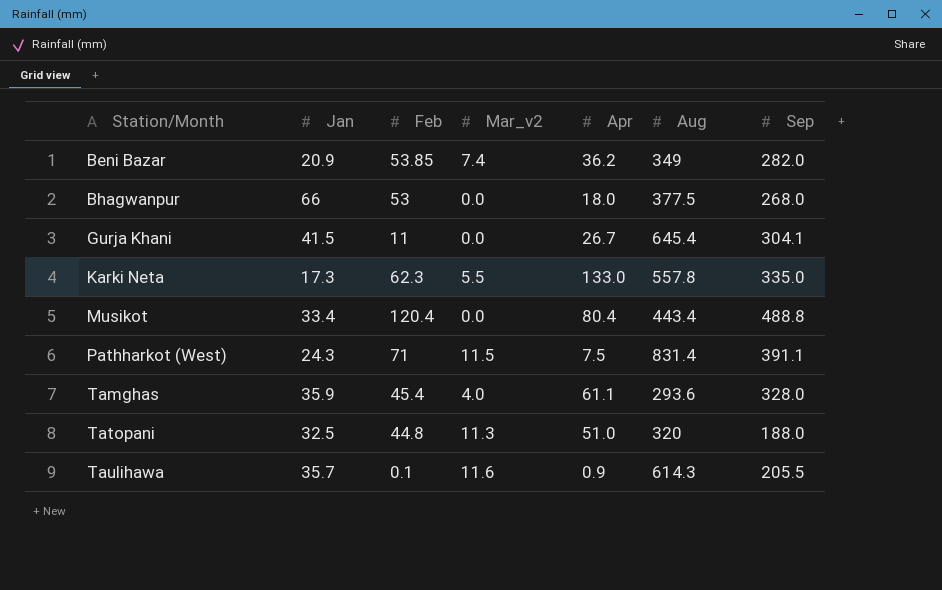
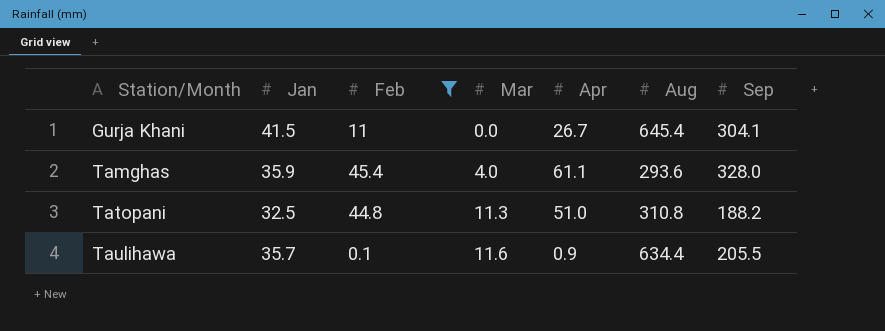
filter: none -> Feb <= 45.4
column name: Mar_v2 -> Mar
Tatopani | Aug: 320 -> 310.8
Tatopani | Sep: 188.0 -> 188.2
Taulihawa | Aug: 614.3 -> 634.4

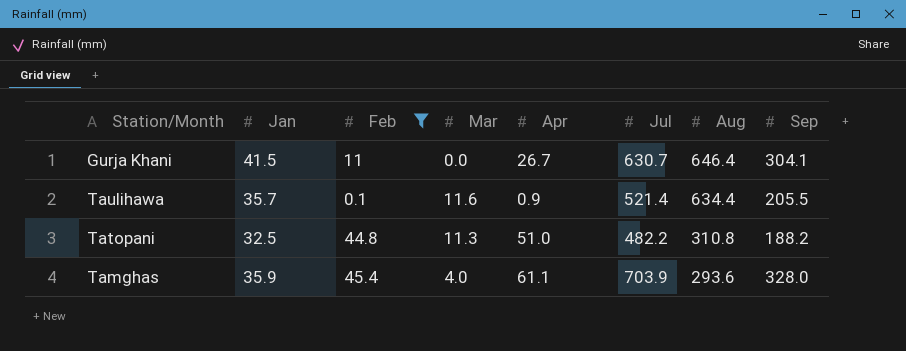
row order: Station/Month ascending -> Aug descending
column Jul | position: none -> 6
Gurja Khani | Aug: 645.4 -> 646.4

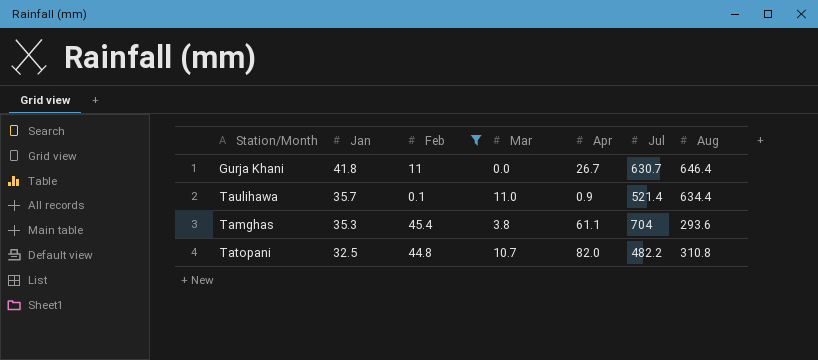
row order: Aug descending -> Jan descending
column Sep | position: 8 -> none
Gurja Khani | Jan: 41.5 -> 41.8
Taulihawa | Mar: 11.6 -> 11.0
Tamghas | Jan: 35.9 -> 35.3
Tamghas | Mar: 4.0 -> 3.8
Tamghas | Jul: 703.9 -> 704
Tatopani | Mar: 11.3 -> 10.7
Tatopani | Apr: 51.0 -> 82.0

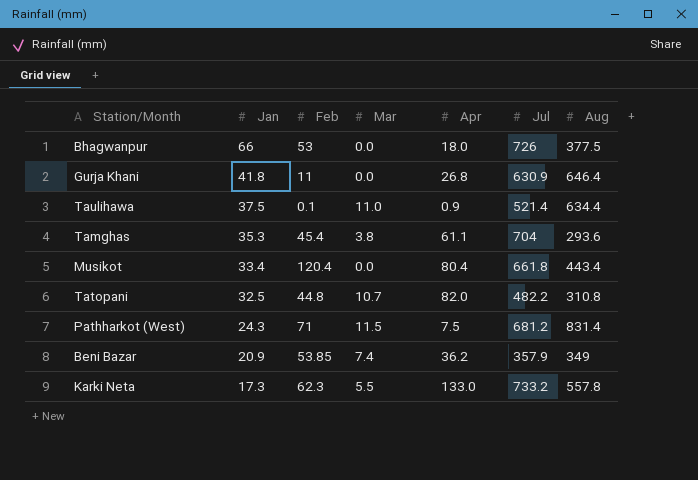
filter: Feb <= 45.4 -> none
Gurja Khani | Apr: 26.7 -> 26.8
Gurja Khani | Jul: 630.7 -> 630.9
Taulihawa | Jan: 35.7 -> 37.5

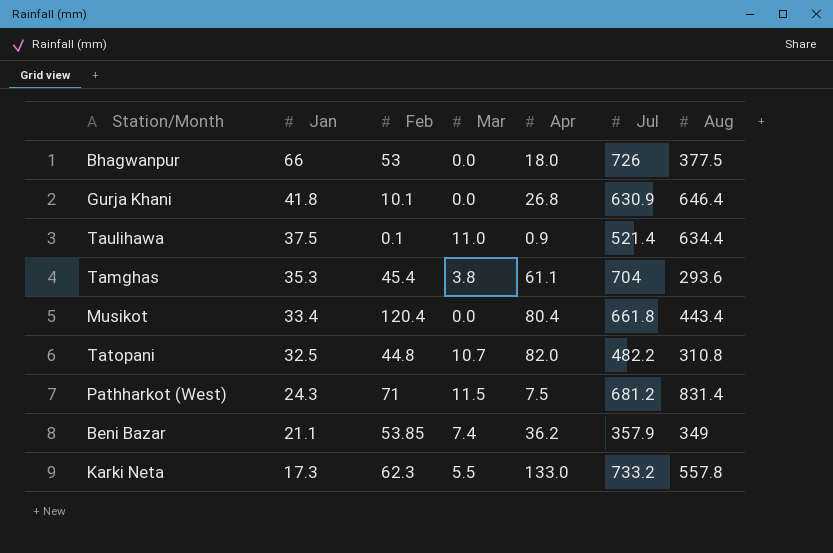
Gurja Khani | Feb: 11 -> 10.1
Beni Bazar | Jan: 20.9 -> 21.1

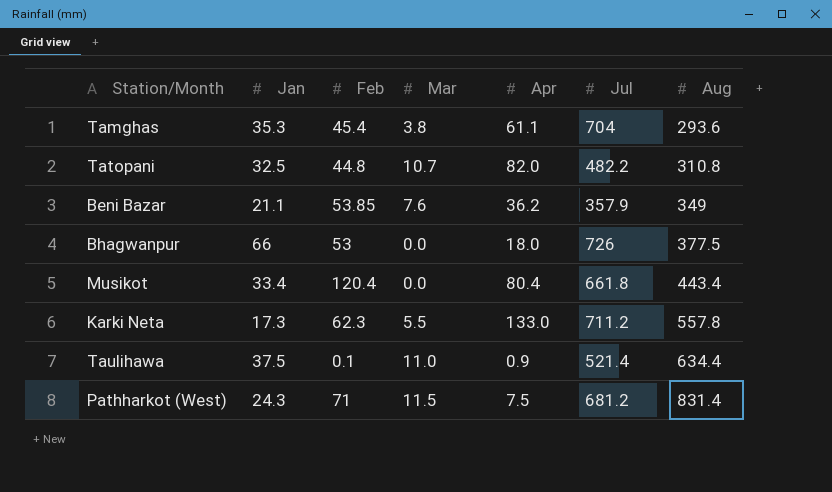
row order: Jan descending -> Aug ascending
row Gurja Khani: 41.8 | 10.1 | 0.0 | 26.8 | 630.9 | 646.4 -> none
Beni Bazar | Mar: 7.4 -> 7.6
Karki Neta | Jul: 733.2 -> 711.2

